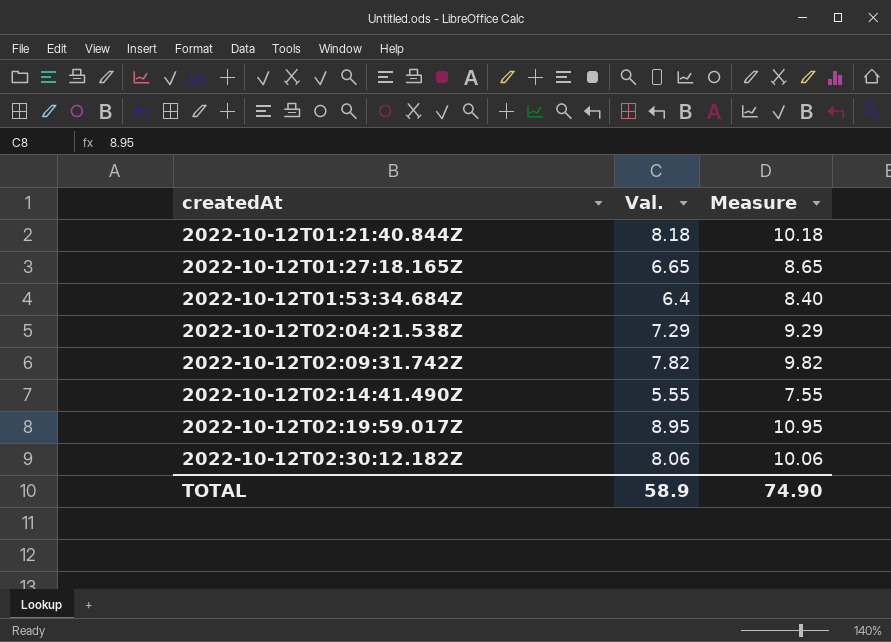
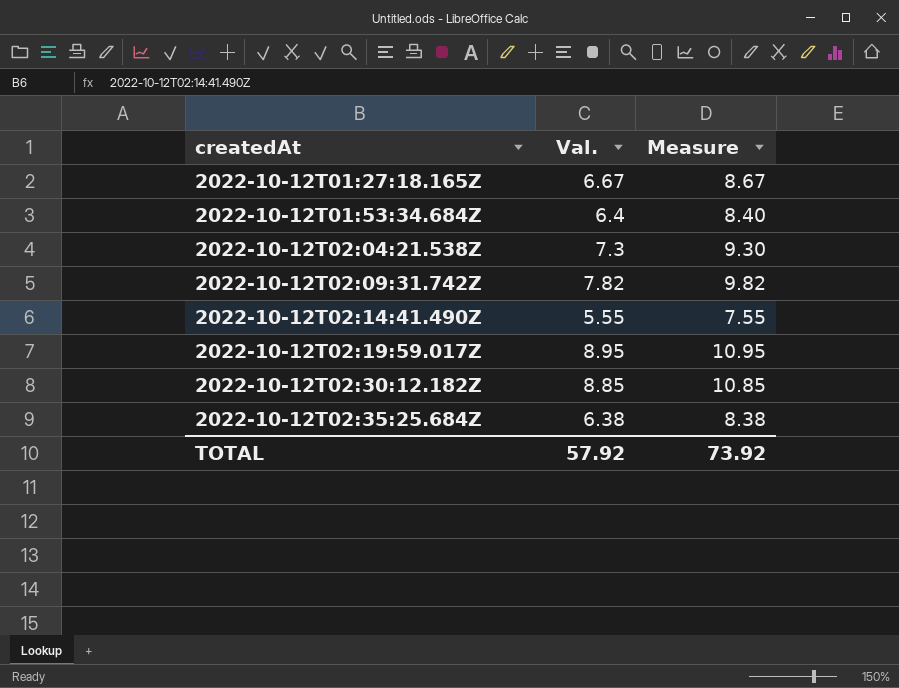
row 2022-10-12T01:21:40.844Z: 8.18 | 10.18 -> none
2022-10-12T01:27:18.165Z | Val.: 6.65 -> 6.67
2022-10-12T01:27:18.165Z | Measure: 8.65 -> 8.67
2022-10-12T02:04:21.538Z | Val.: 7.29 -> 7.3
2022-10-12T02:04:21.538Z | Measure: 9.29 -> 9.30
2022-10-12T02:30:12.182Z | Val.: 8.06 -> 8.85
2022-10-12T02:30:12.182Z | Measure: 10.06 -> 10.85
row 2022-10-12T02:35:25.684Z: none -> 6.38 | 8.38
TOTAL | Val.: 58.9 -> 57.92
TOTAL | Measure: 74.90 -> 73.92

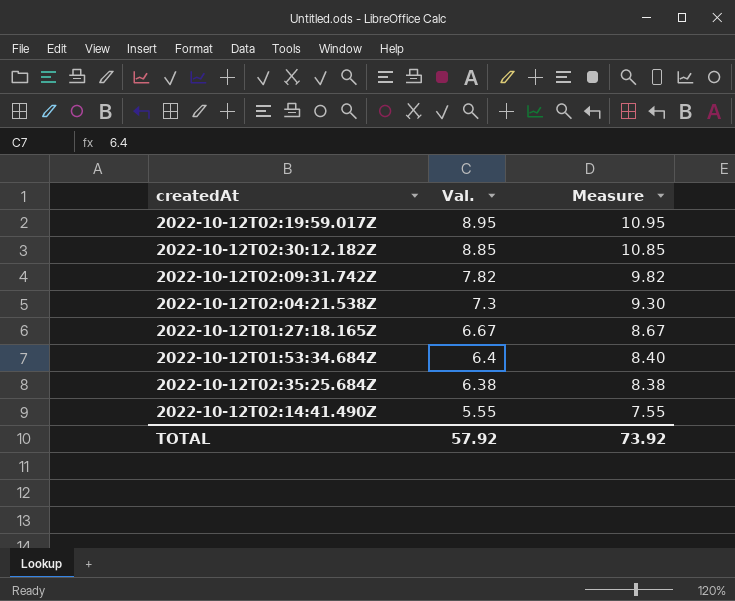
row order: createdAt ascending -> Val. descending

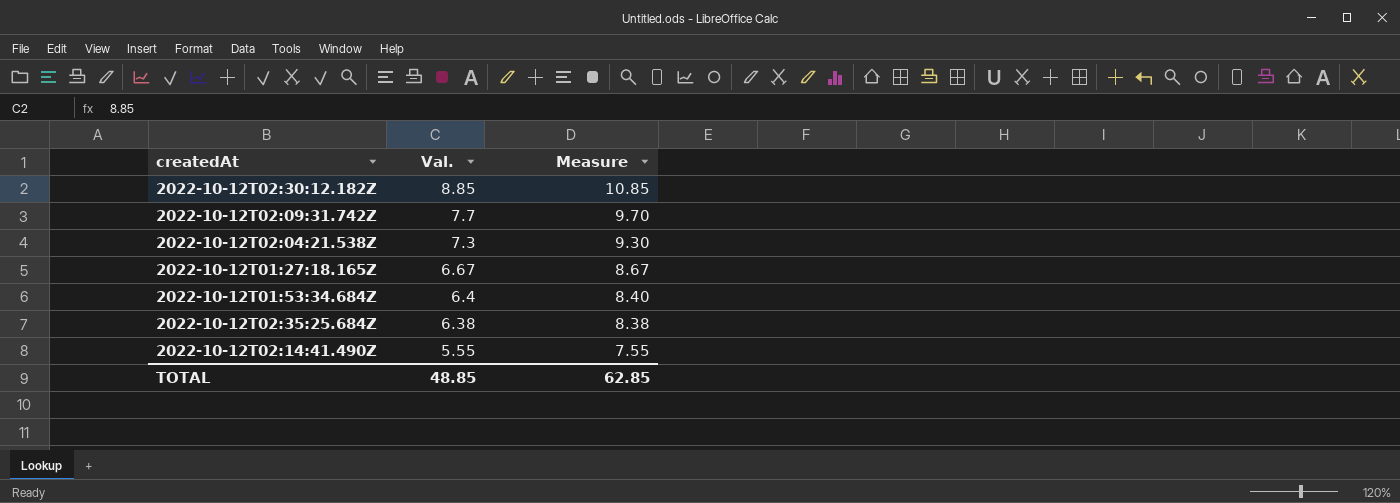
row 2022-10-12T02:19:59.017Z: 8.95 | 10.95 -> none
2022-10-12T02:09:31.742Z | Val.: 7.82 -> 7.7
2022-10-12T02:09:31.742Z | Measure: 9.82 -> 9.70
TOTAL | Val.: 57.92 -> 48.85
TOTAL | Measure: 73.92 -> 62.85

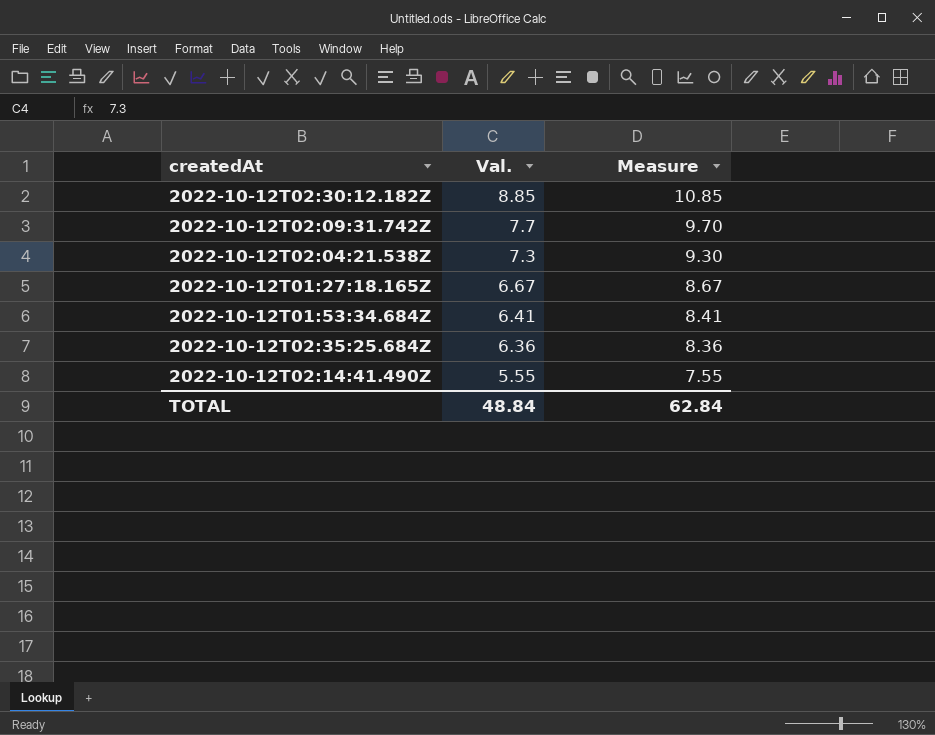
2022-10-12T01:53:34.684Z | Val.: 6.4 -> 6.41
2022-10-12T01:53:34.684Z | Measure: 8.40 -> 8.41
2022-10-12T02:35:25.684Z | Val.: 6.38 -> 6.36
2022-10-12T02:35:25.684Z | Measure: 8.38 -> 8.36
TOTAL | Val.: 48.85 -> 48.84
TOTAL | Measure: 62.85 -> 62.84

